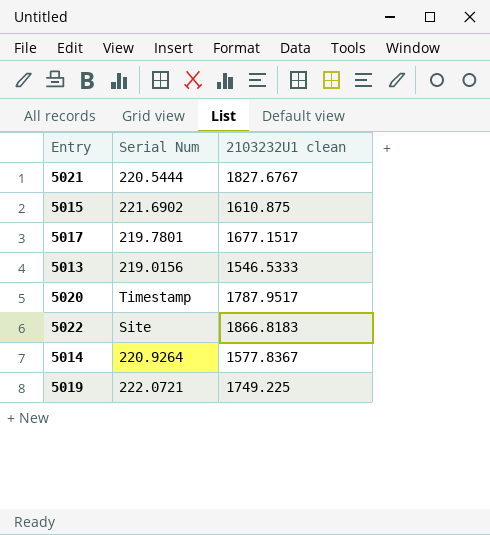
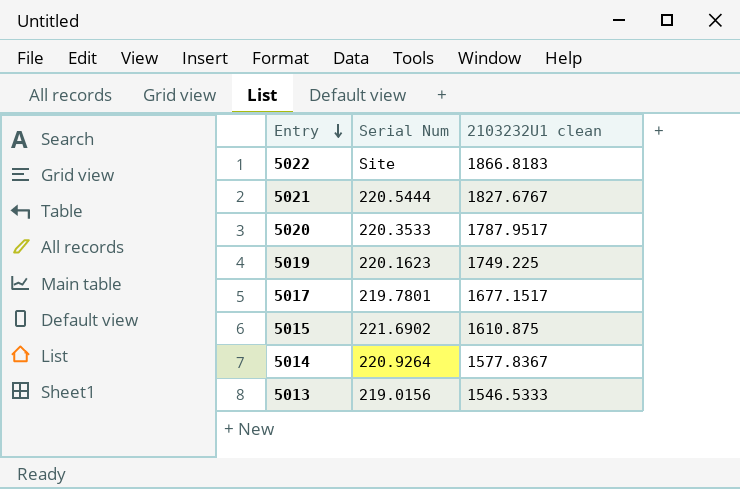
row order: none -> Entry descending
5020 | Serial Num: Timestamp -> 220.3533
5019 | Serial Num: 222.0721 -> 220.1623

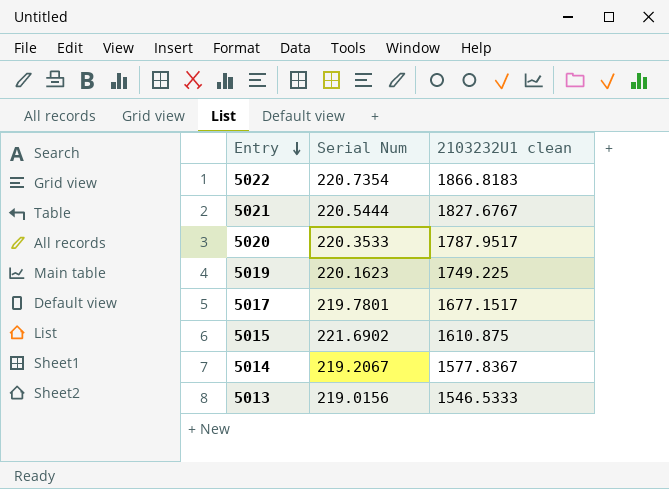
5022 | Serial Num: Site -> 220.7354
5014 | Serial Num: 220.9264 -> 219.2067

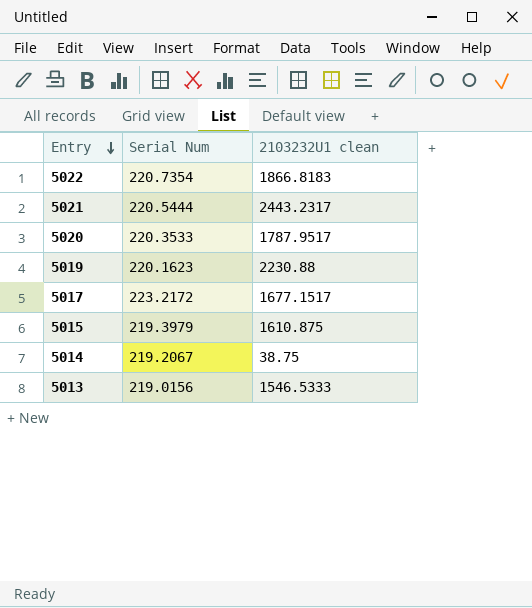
5021 | 2103232U1 clean: 1827.6767 -> 2443.2317
5019 | 2103232U1 clean: 1749.225 -> 2230.88
5017 | Serial Num: 219.7801 -> 223.2172
5015 | Serial Num: 221.6902 -> 219.3979
5014 | 2103232U1 clean: 1577.8367 -> 38.75

